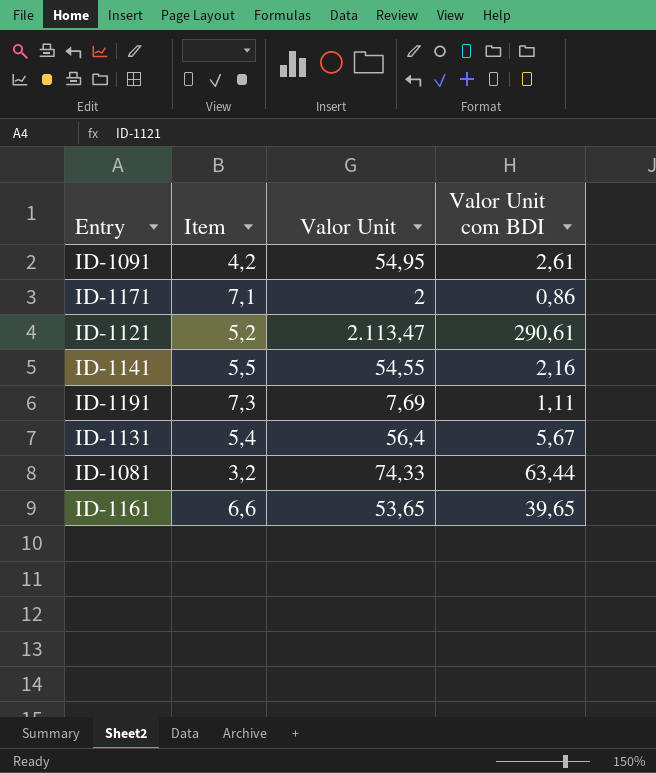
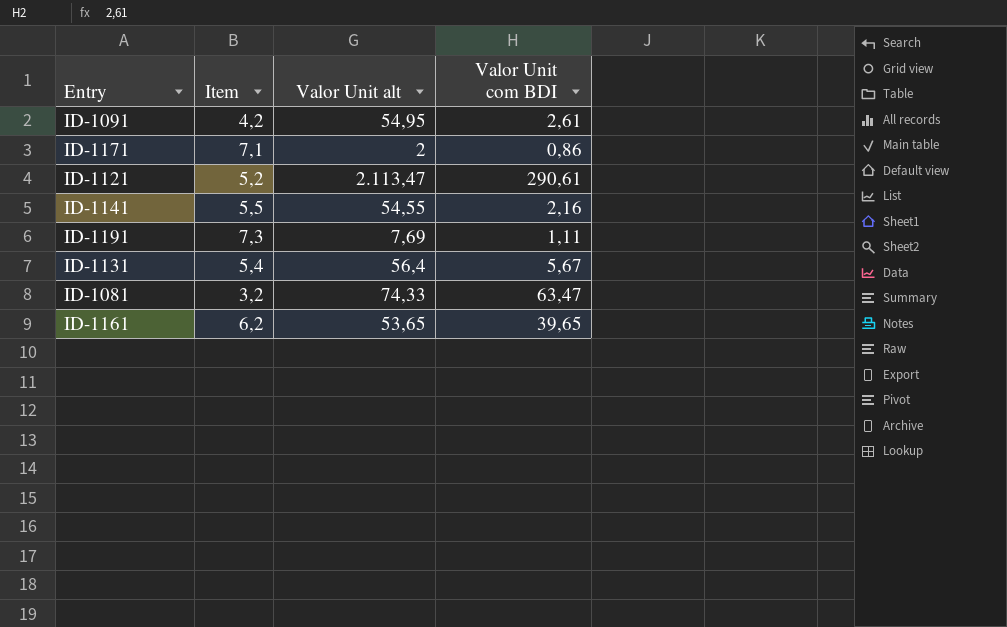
column name: Valor Unit -> Valor Unit alt
ID-1081 | Valor Unit com BDI: 63,44 -> 63,47
ID-1161 | Item: 6,6 -> 6,2

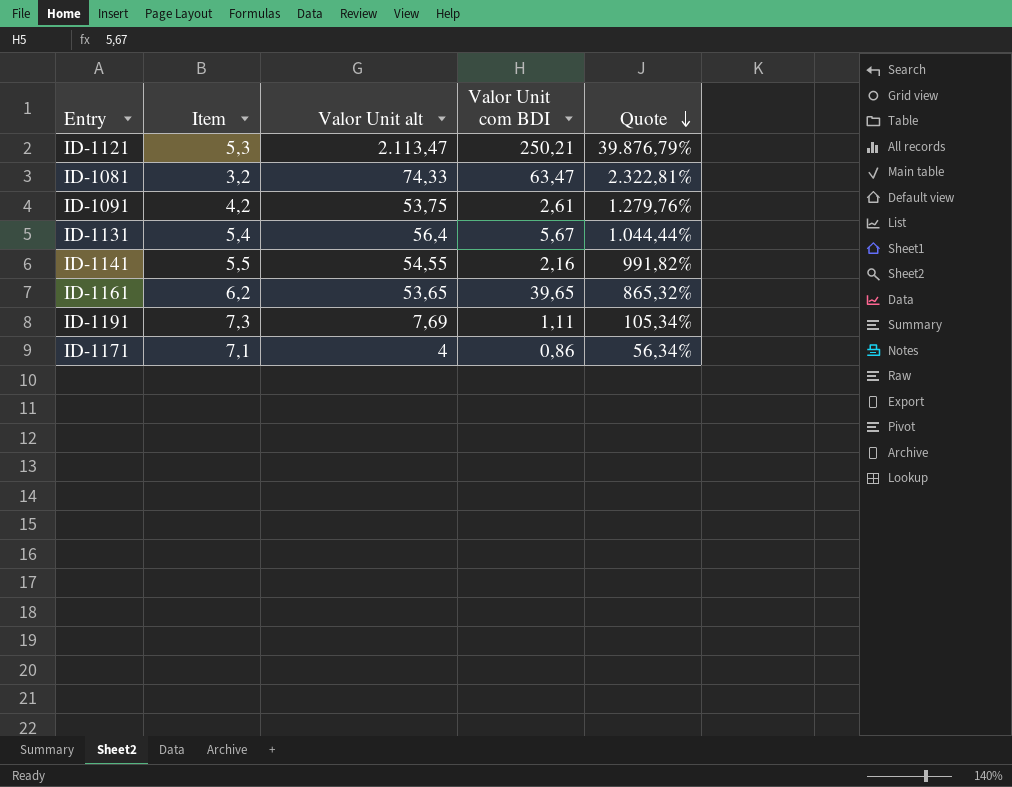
row order: none -> Quote descending
column Quote | formula: none -> [Valor Unit alt] / [Item]
ID-1121 | Item: 5,2 -> 5,3
ID-1121 | Valor Unit com BDI: 290,61 -> 250,21
ID-1091 | Valor Unit alt: 54,95 -> 53,75
ID-1171 | Valor Unit alt: 2 -> 4

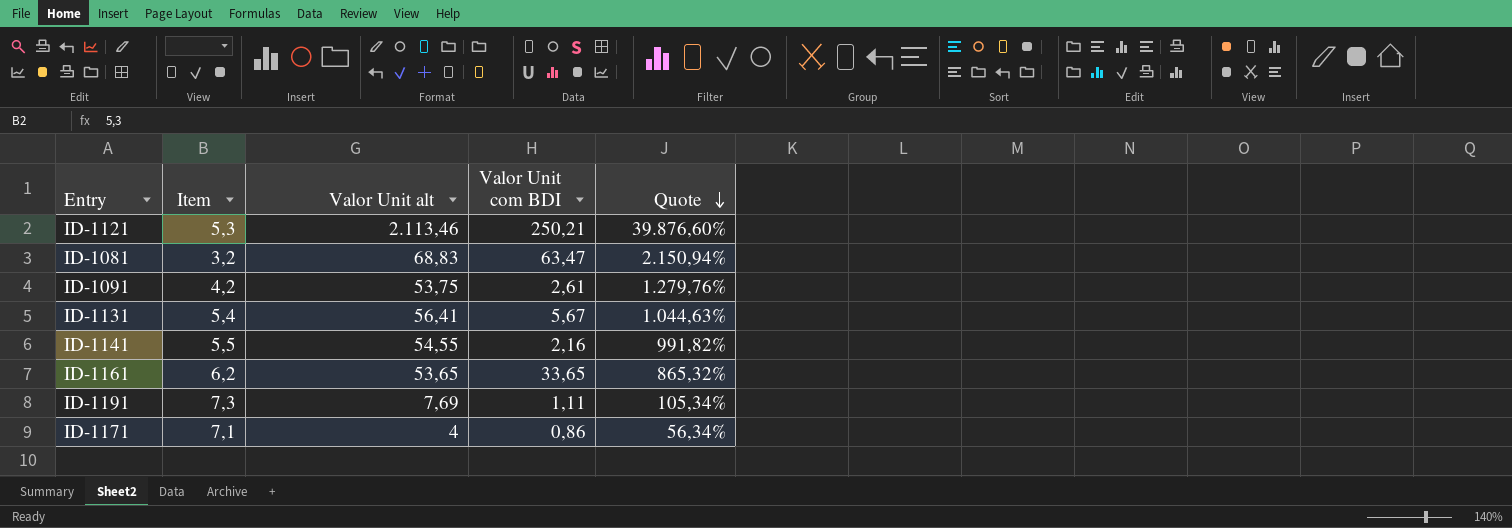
ID-1121 | Valor Unit alt: 2.113,47 -> 2.113,46
ID-1121 | Quote: 39.876,79% -> 39.876,60%
ID-1081 | Valor Unit alt: 74,33 -> 68,83
ID-1081 | Quote: 2.322,81% -> 2.150,94%
ID-1131 | Valor Unit alt: 56,4 -> 56,41
ID-1131 | Quote: 1.044,44% -> 1.044,63%
ID-1161 | Valor Unit com BDI: 39,65 -> 33,65

